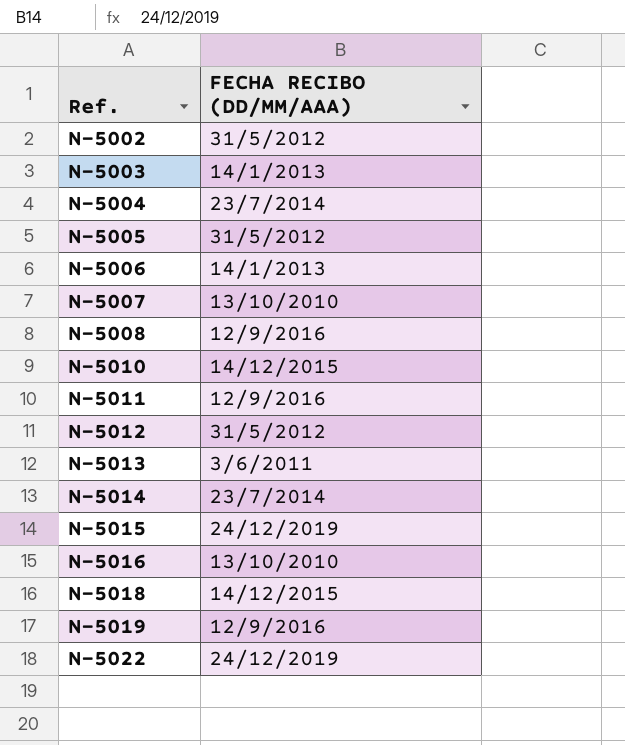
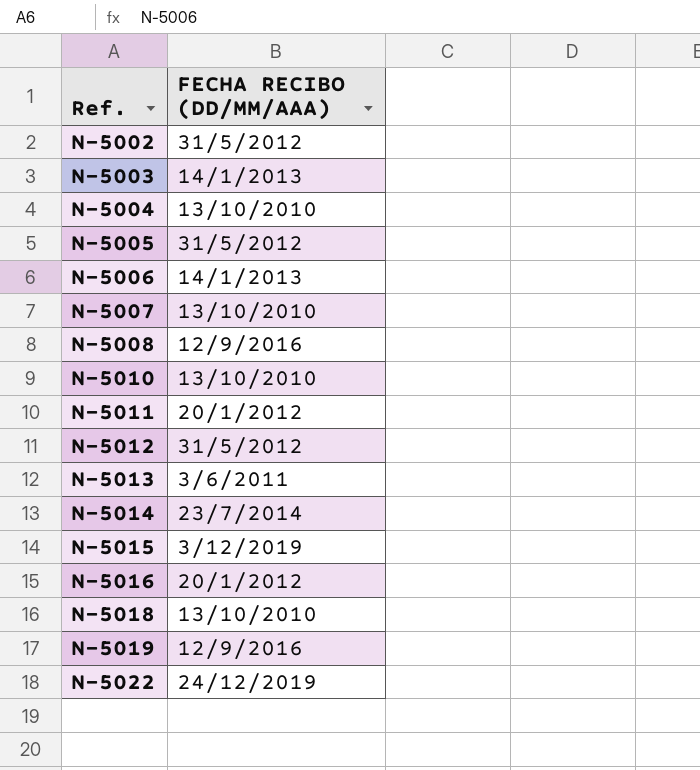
N-5004 | FECHA RECIBO (DD/MM/AAA): 23/7/2014 -> 13/10/2010
N-5010 | FECHA RECIBO (DD/MM/AAA): 14/12/2015 -> 13/10/2010
N-5011 | FECHA RECIBO (DD/MM/AAA): 12/9/2016 -> 20/1/2012
N-5015 | FECHA RECIBO (DD/MM/AAA): 24/12/2019 -> 3/12/2019
N-5016 | FECHA RECIBO (DD/MM/AAA): 13/10/2010 -> 20/1/2012
N-5018 | FECHA RECIBO (DD/MM/AAA): 14/12/2015 -> 13/10/2010

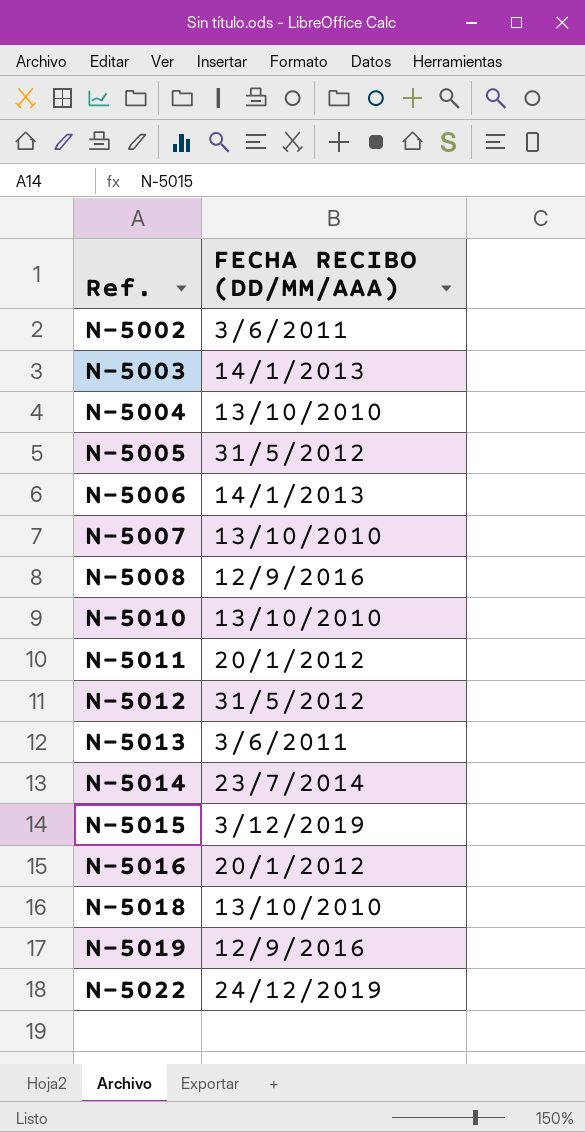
N-5002 | FECHA RECIBO (DD/MM/AAA): 31/5/2012 -> 3/6/2011

